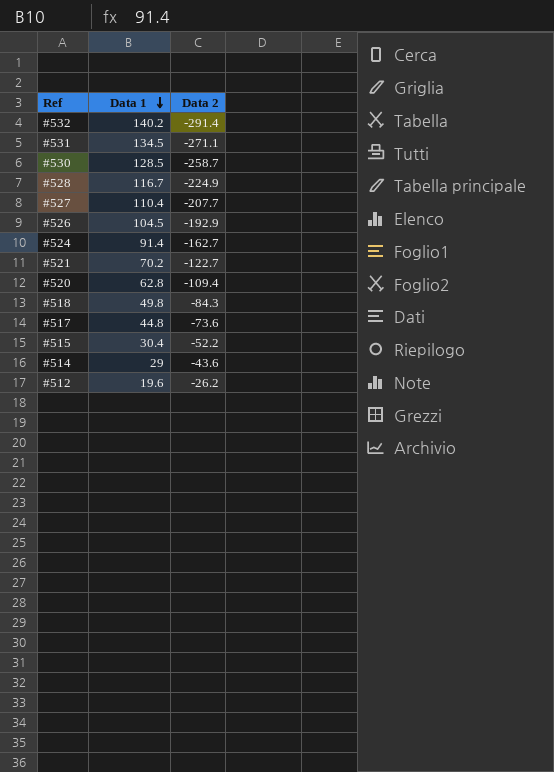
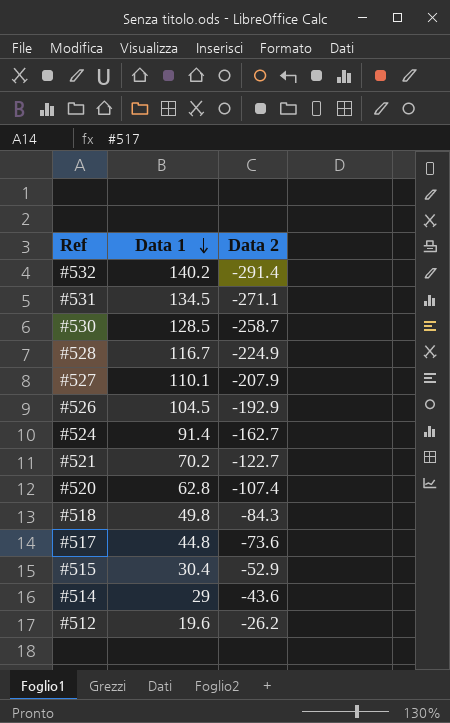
#527 | Data 1: 110.4 -> 110.1
#527 | Data 2: -207.7 -> -207.9
#520 | Data 2: -109.4 -> -107.4
#515 | Data 2: -52.2 -> -52.9

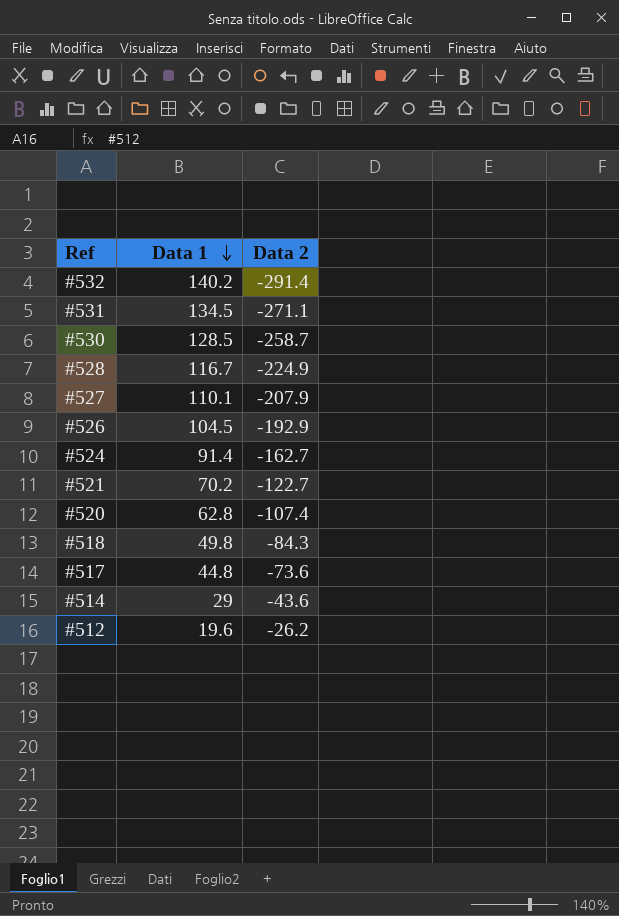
row #515: 30.4 | -52.9 -> none

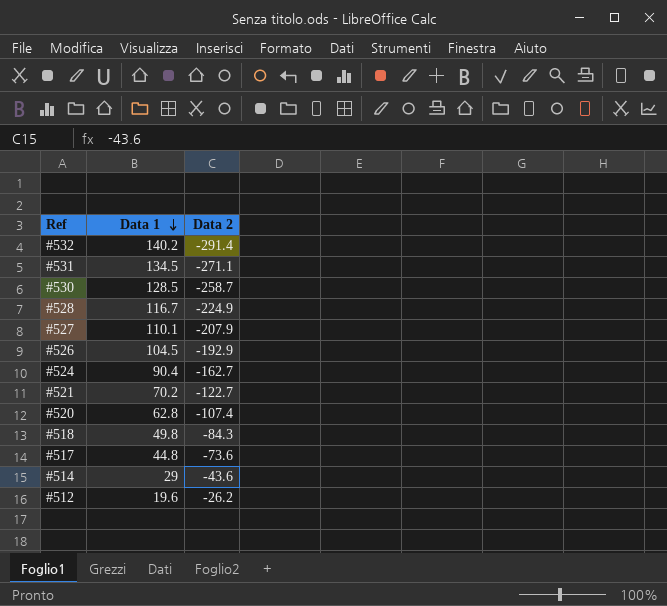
#524 | Data 1: 91.4 -> 90.4

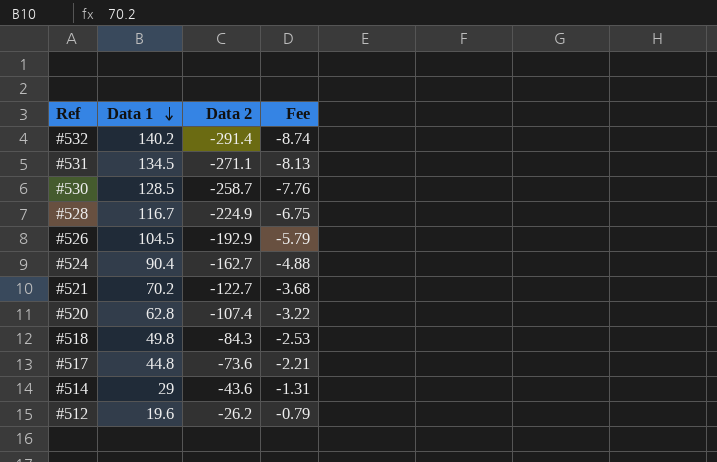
column Fee | formula: none -> [Data 2] * 0.03
row #527: 110.1 | -207.9 -> none

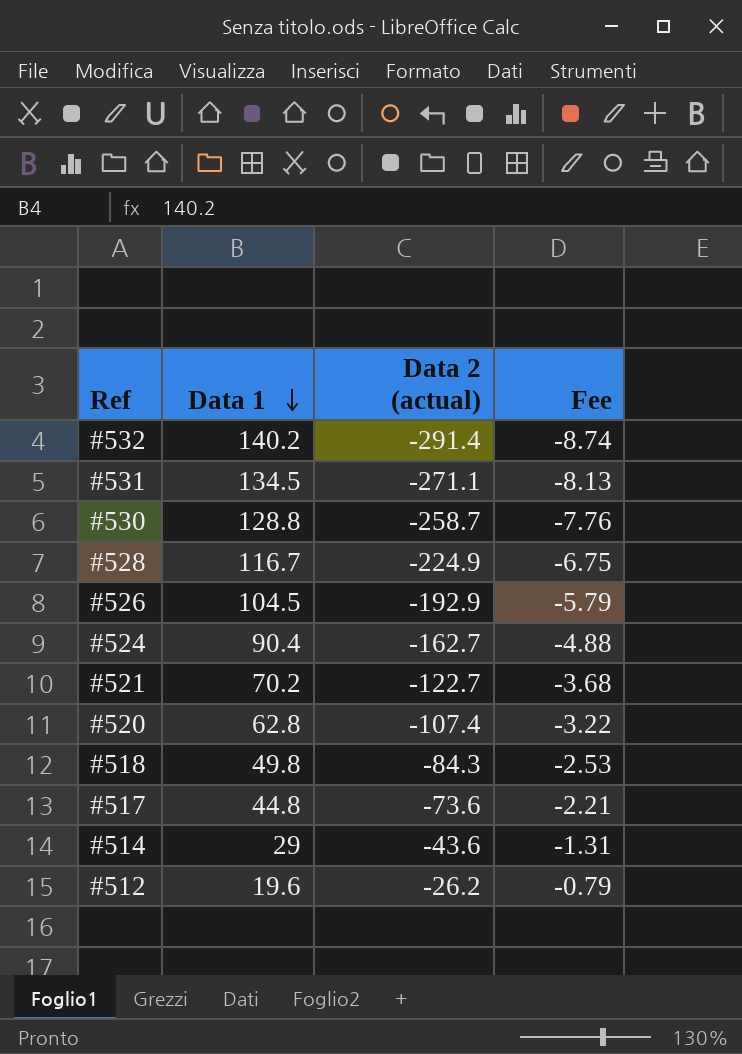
column name: Data 2 -> Data 2 (actual)
#530 | Data 1: 128.5 -> 128.8

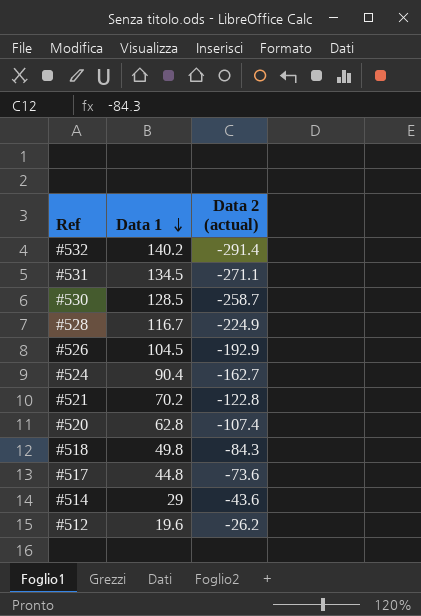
column Fee | formula: [Data 2 (actual)] * 0.03 -> none
#530 | Data 1: 128.8 -> 128.5
#521 | Data 2 (actual): -122.7 -> -122.8

